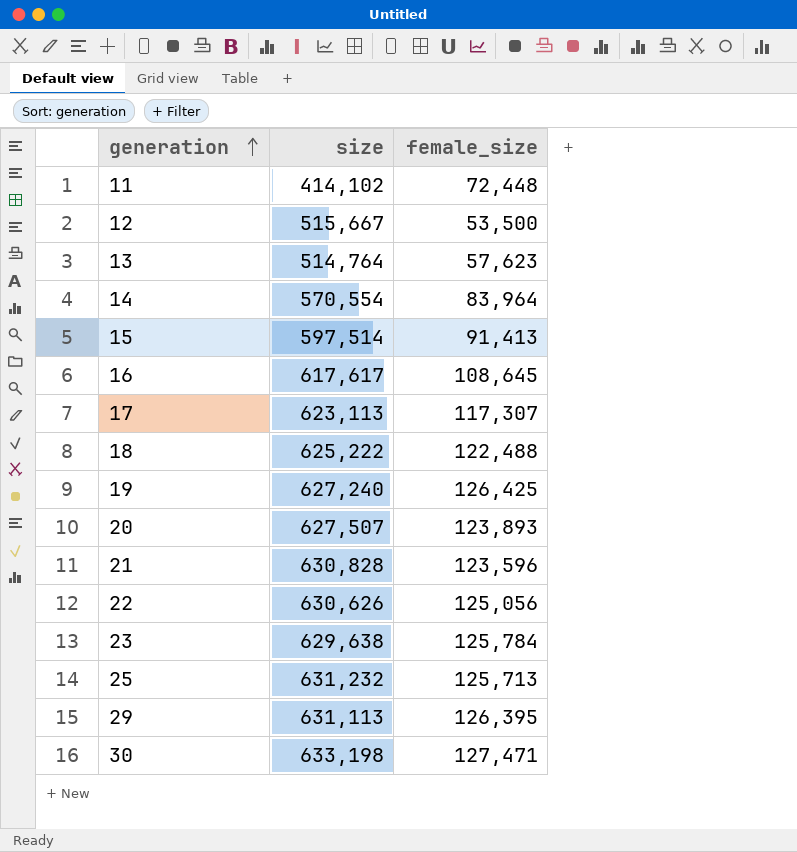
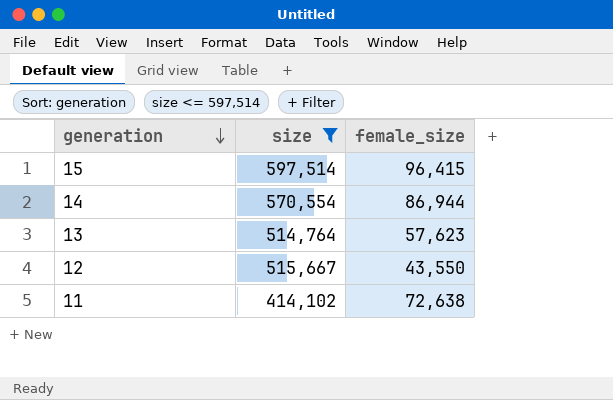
filter: none -> size <= 597,514
row order: generation ascending -> generation descending
15 | female_size: 91,413 -> 96,415
14 | female_size: 83,964 -> 86,944
12 | female_size: 53,500 -> 43,550
11 | female_size: 72,448 -> 72,638

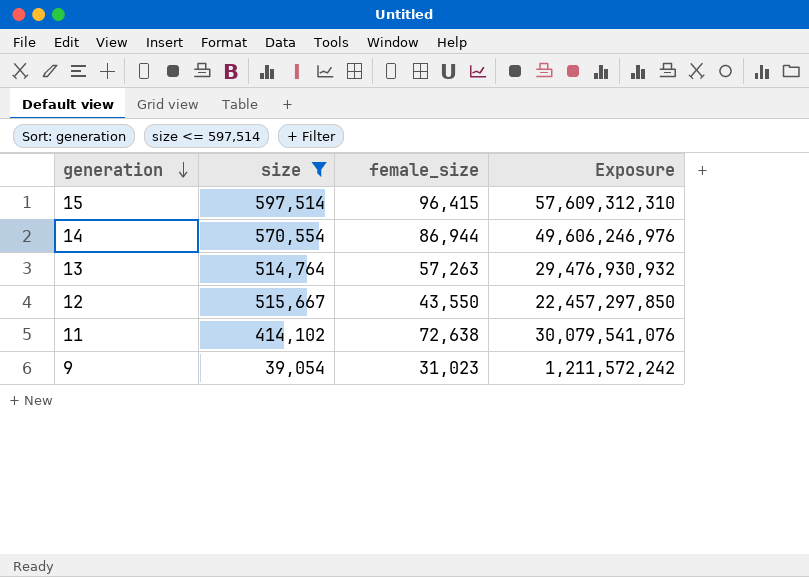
column Exposure | formula: none -> [size] * [female_size]
13 | female_size: 57,623 -> 57,263
row 9: none -> 39,054 | 31,023 | 1,211,572,242

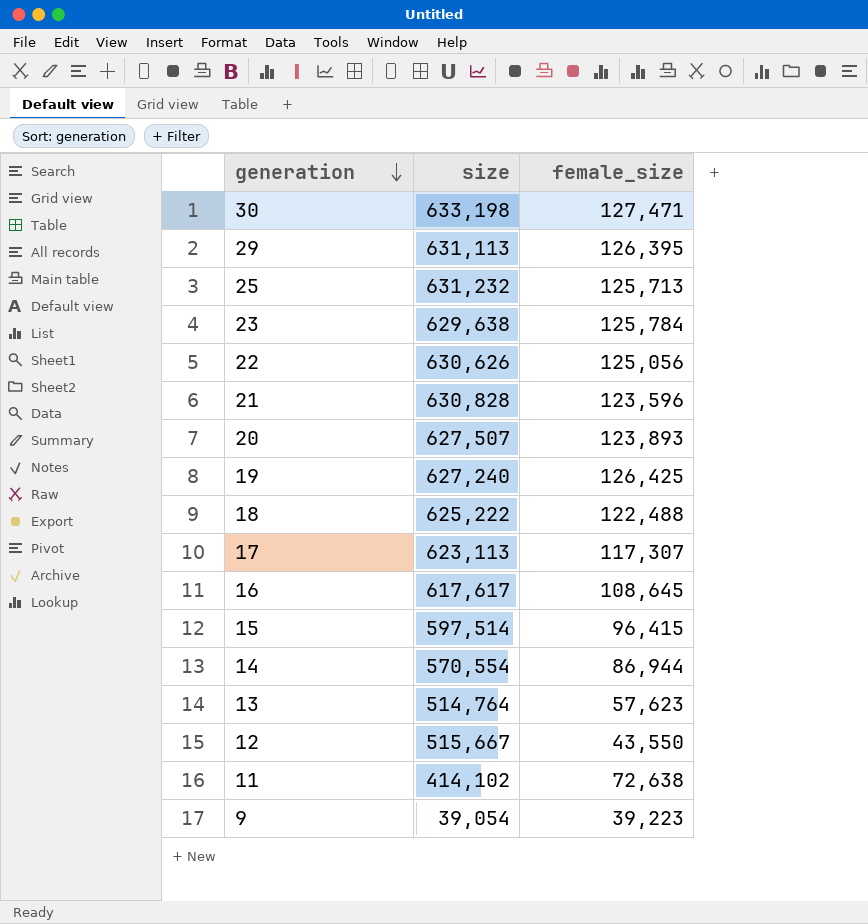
filter: size <= 597,514 -> none
column Exposure | formula: [size] * [female_size] -> none
13 | female_size: 57,263 -> 57,623
9 | female_size: 31,023 -> 39,223

